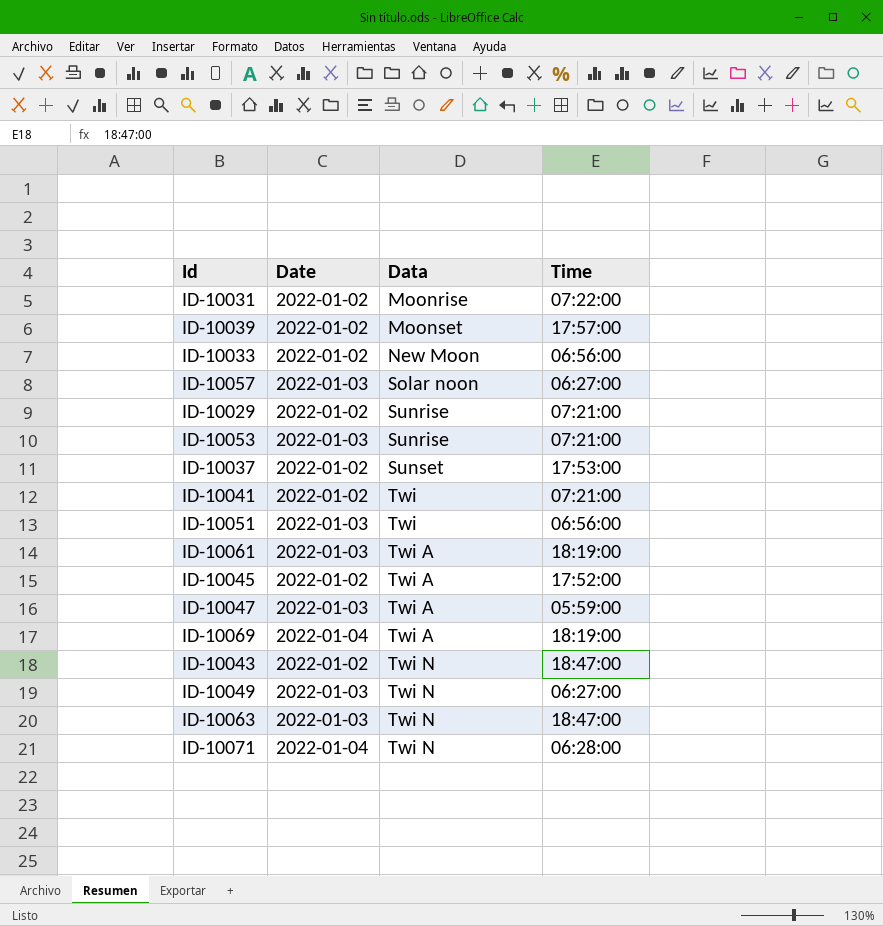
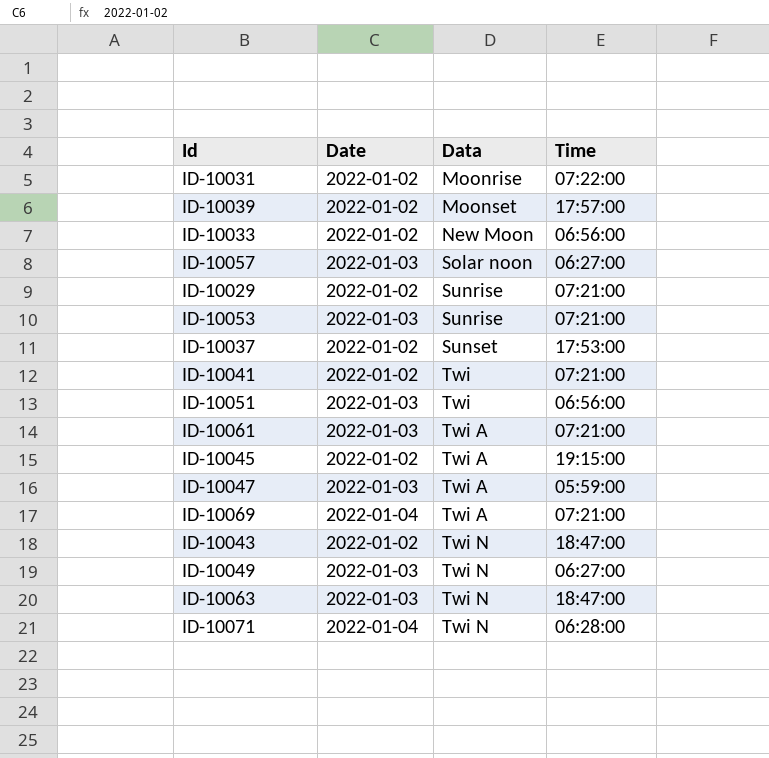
ID-10061 | Time: 18:19:00 -> 07:21:00
ID-10045 | Time: 17:52:00 -> 19:15:00
ID-10069 | Time: 18:19:00 -> 07:21:00

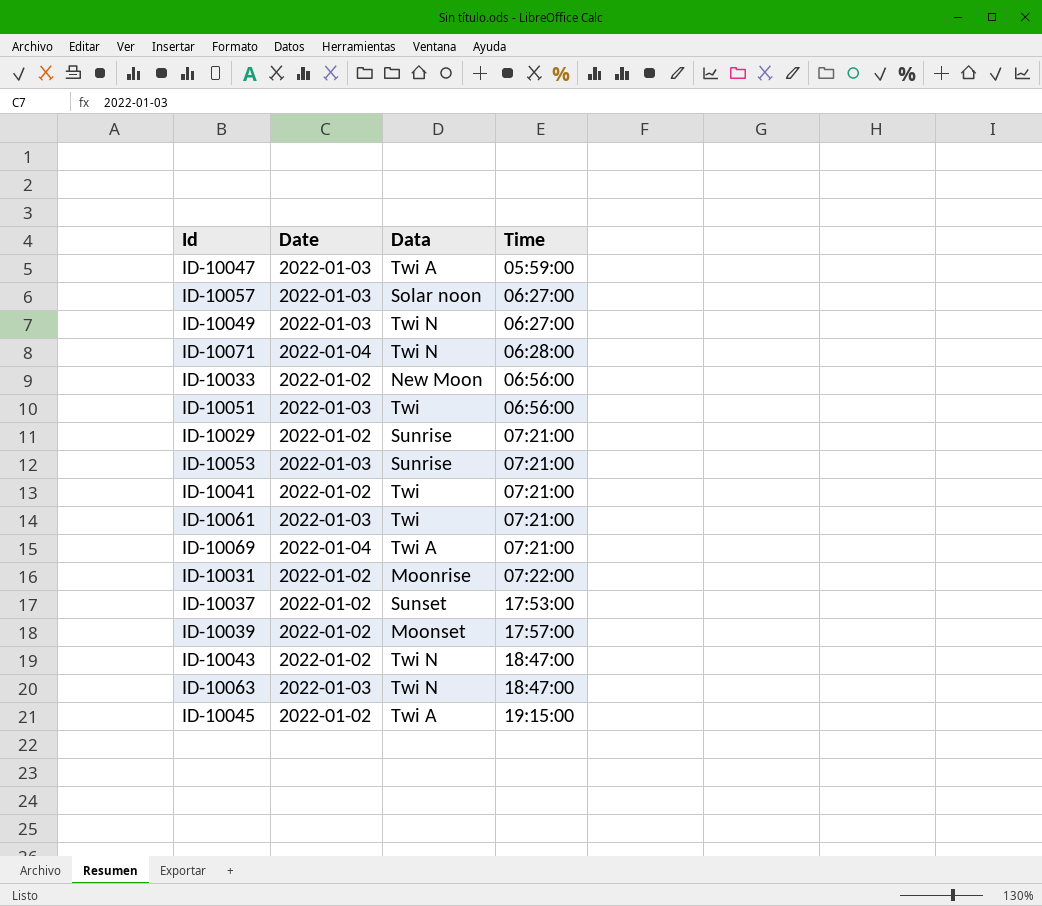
row order: Data ascending -> Time ascending
ID-10061 | Data: Twi A -> Twi

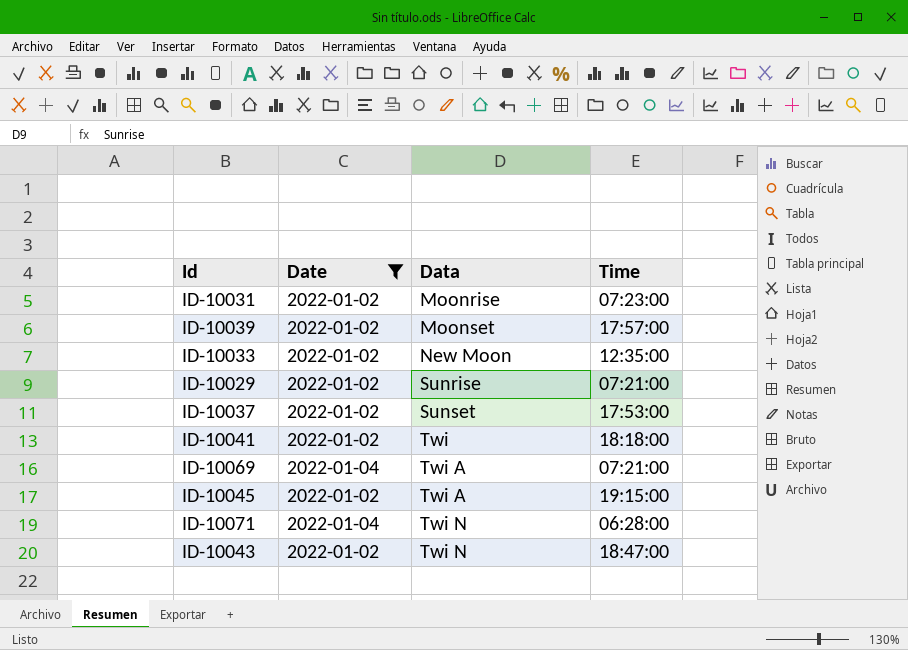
filter: none -> Date != 2022-01-03
row order: Time ascending -> Data ascending
ID-10031 | Time: 07:22:00 -> 07:23:00
ID-10033 | Time: 06:56:00 -> 12:35:00
ID-10041 | Time: 07:21:00 -> 18:18:00

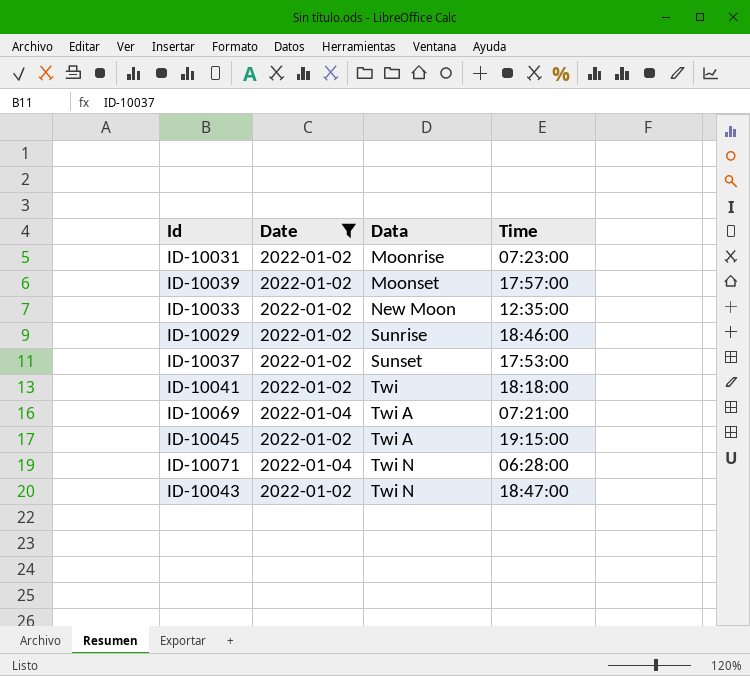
ID-10029 | Time: 07:21:00 -> 18:46:00

